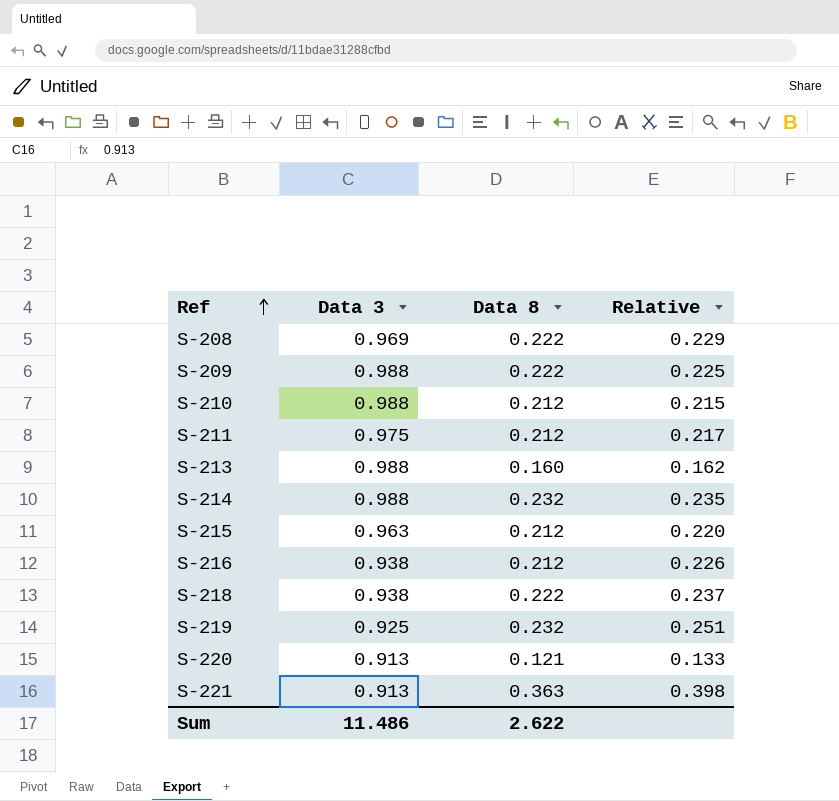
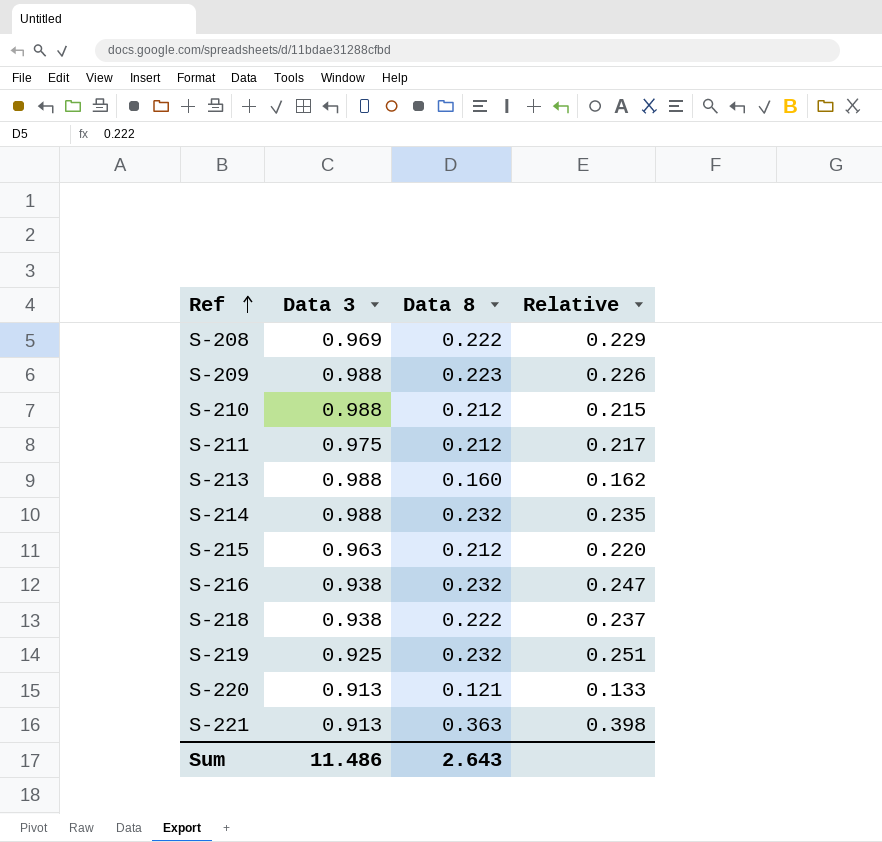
S-209 | Data 8: 0.222 -> 0.223
S-209 | Relative: 0.225 -> 0.226
S-216 | Data 8: 0.212 -> 0.232
S-216 | Relative: 0.226 -> 0.247
Sum | Data 8: 2.622 -> 2.643

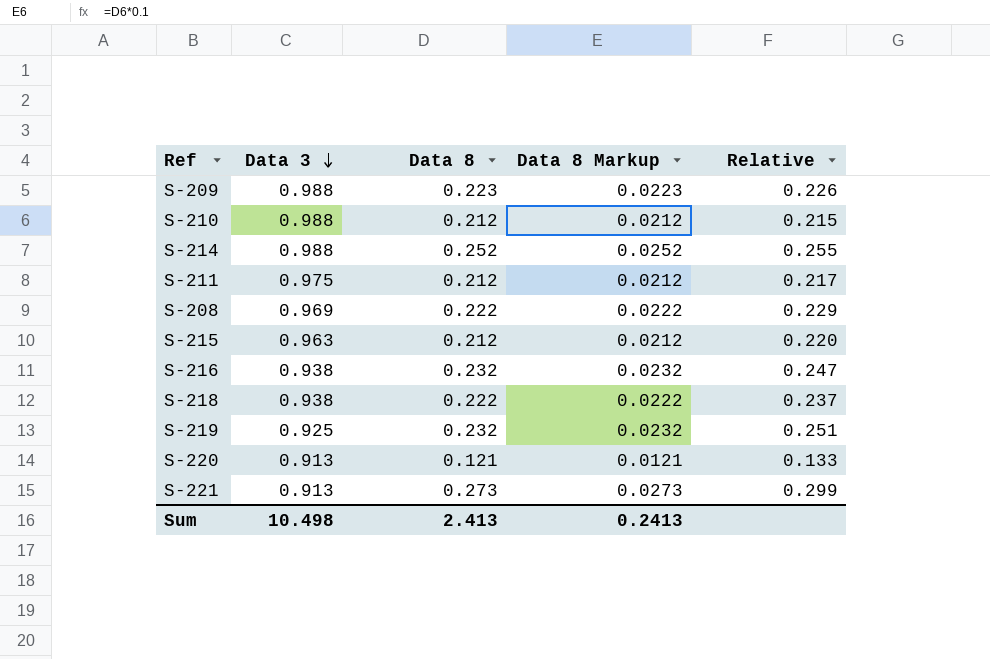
row order: Ref ascending -> Data 3 descending
column Data 8 Markup | formula: none -> [Data 8] * 0.1
row S-213: 0.988 | 0.160 | 0.162 -> none
S-214 | Data 8: 0.232 -> 0.252
S-214 | Relative: 0.235 -> 0.255
S-221 | Data 8: 0.363 -> 0.273
S-221 | Relative: 0.398 -> 0.299
Sum | Data 3: 11.486 -> 10.498
Sum | Data 8: 2.643 -> 2.413

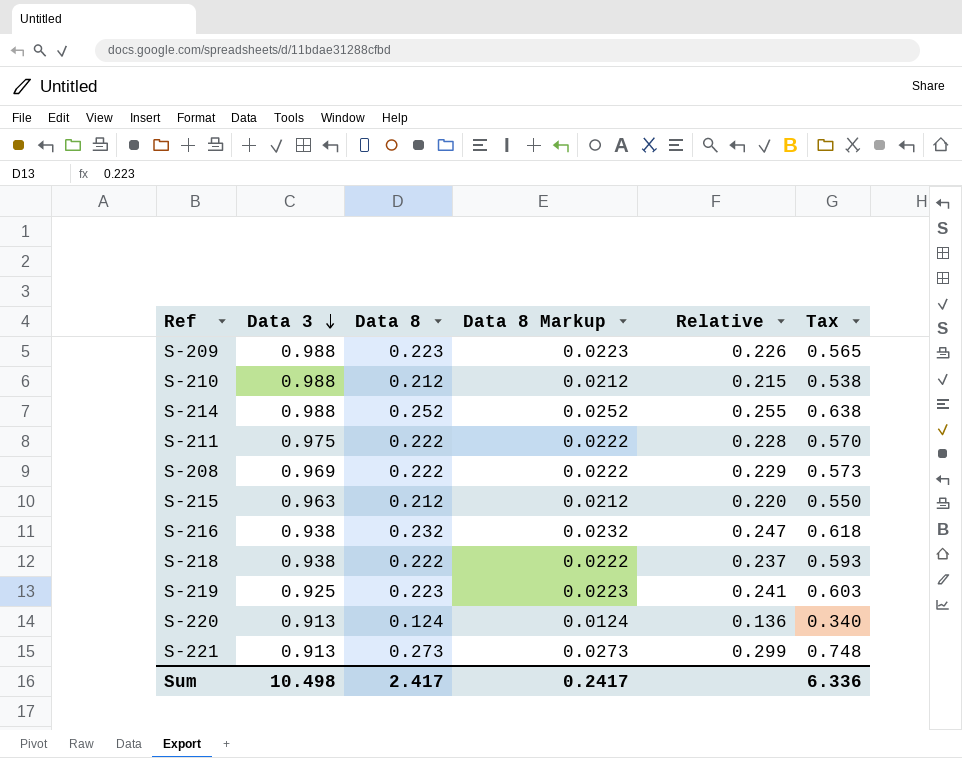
column Tax | formula: none -> [Relative] * 2.5
S-211 | Data 8: 0.212 -> 0.222
S-211 | Data 8 Markup: 0.0212 -> 0.0222
S-211 | Relative: 0.217 -> 0.228
S-219 | Data 8: 0.232 -> 0.223
S-219 | Data 8 Markup: 0.0232 -> 0.0223
S-219 | Relative: 0.251 -> 0.241
S-220 | Data 8: 0.121 -> 0.124
S-220 | Data 8 Markup: 0.0121 -> 0.0124
S-220 | Relative: 0.133 -> 0.136
Sum | Data 8: 2.413 -> 2.417
Sum | Data 8 Markup: 0.2413 -> 0.2417

